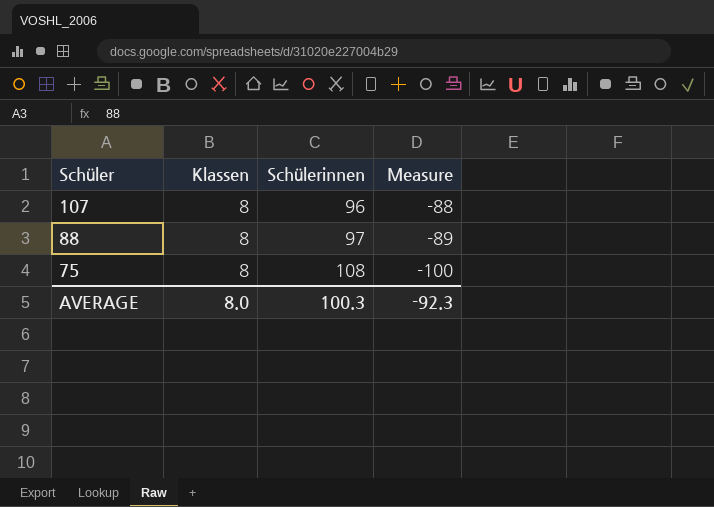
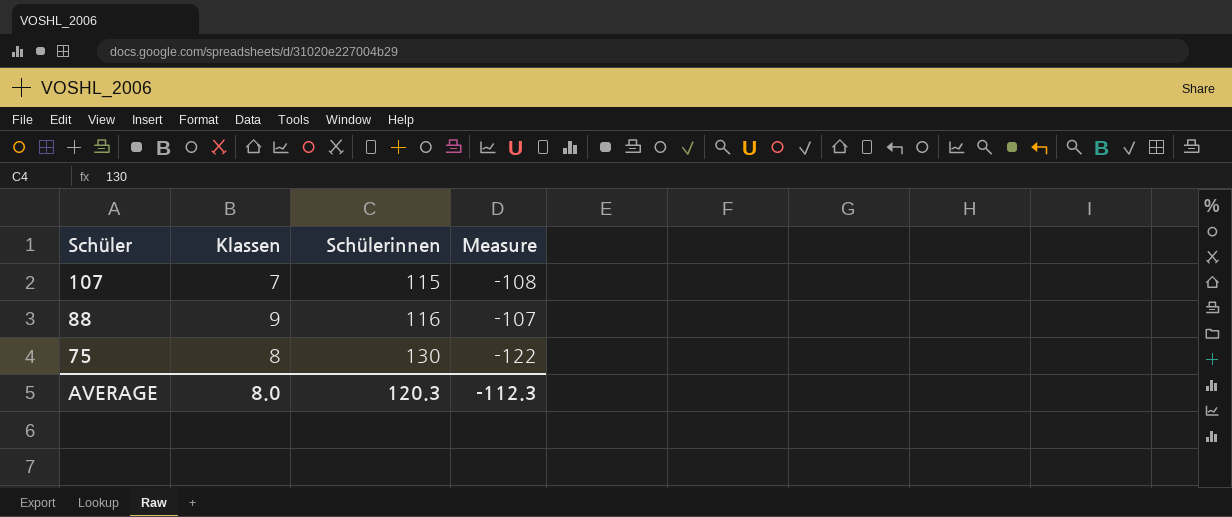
107 | Klassen: 8 -> 7
107 | Schülerinnen: 96 -> 115
107 | Measure: -88 -> -108
88 | Klassen: 8 -> 9
88 | Schülerinnen: 97 -> 116
88 | Measure: -89 -> -107
75 | Schülerinnen: 108 -> 130
75 | Measure: -100 -> -122
AVERAGE | Schülerinnen: 100.3 -> 120.3
AVERAGE | Measure: -92.3 -> -112.3

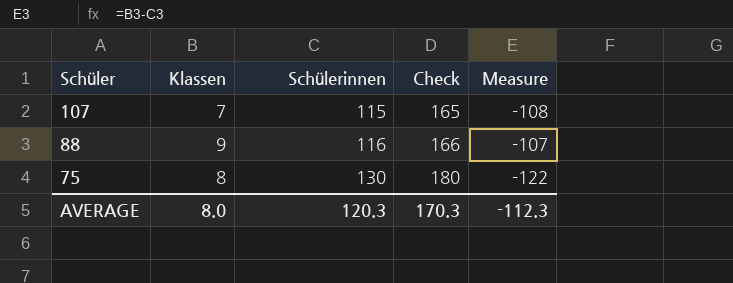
column Check | formula: none -> [Schülerinnen] + 50

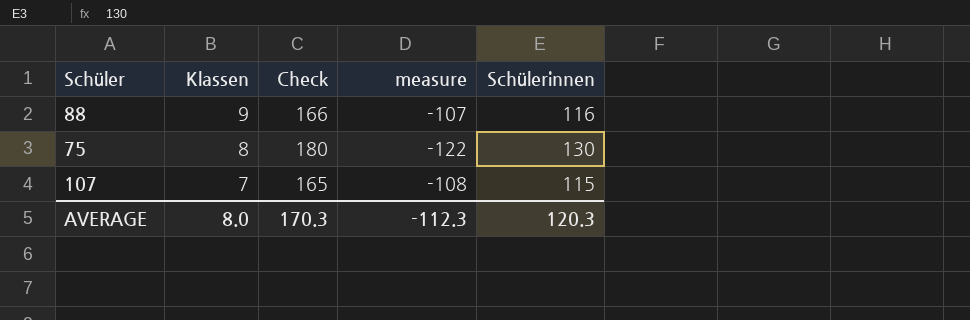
row order: Schüler descending -> Klassen descending
column name: Measure -> measure
column Schülerinnen | position: 3 -> 5

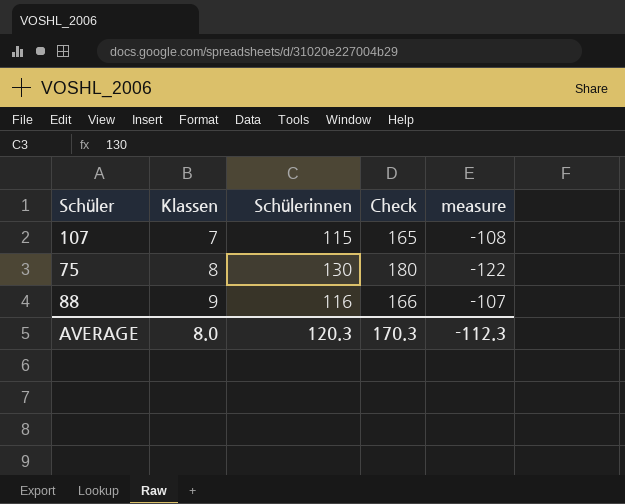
row order: Klassen descending -> Klassen ascending
column Schülerinnen | position: 5 -> 3

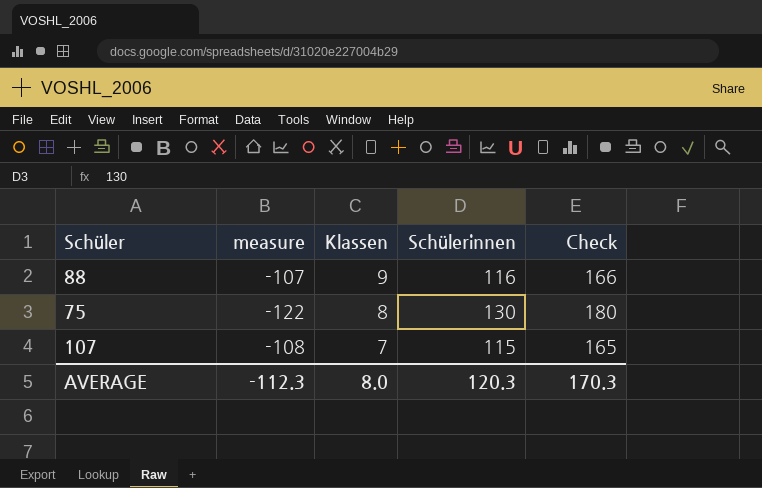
row order: Klassen ascending -> Klassen descending
column measure | position: 5 -> 2

